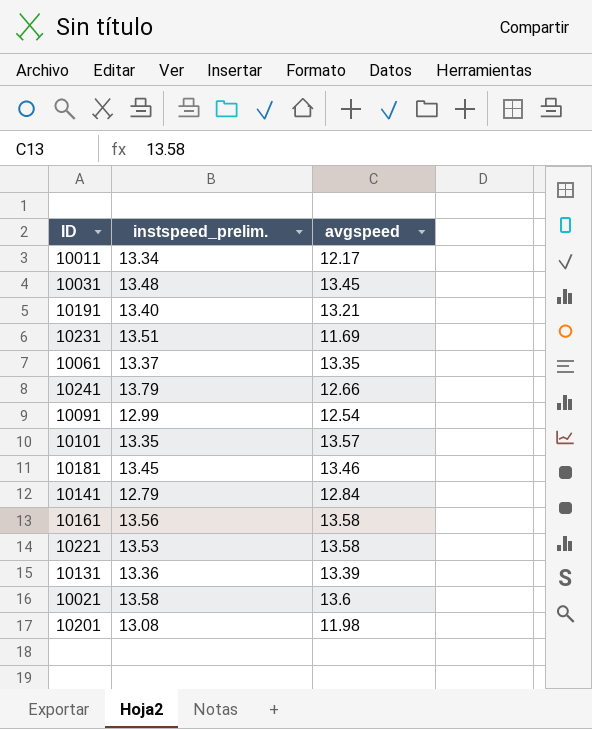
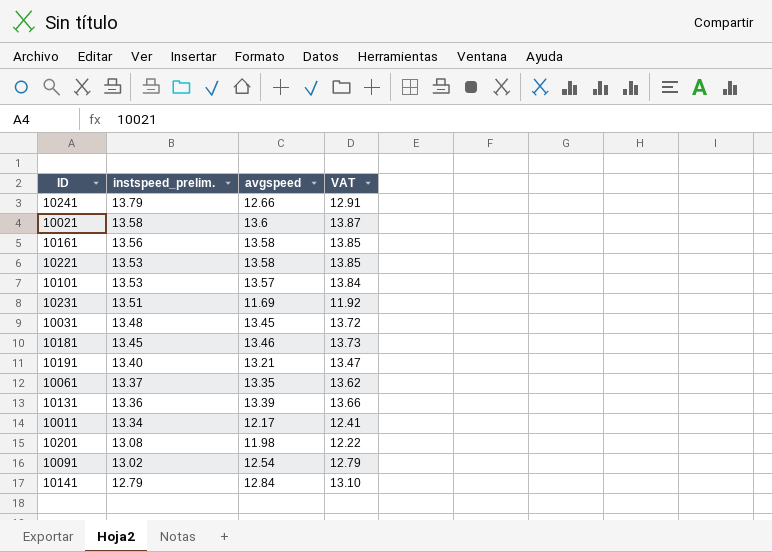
row order: none -> instspeed_prelim. descending
column VAT | formula: none -> [avgspeed] * 1.02
10101 | instspeed_prelim.: 13.35 -> 13.53
10091 | instspeed_prelim.: 12.99 -> 13.02

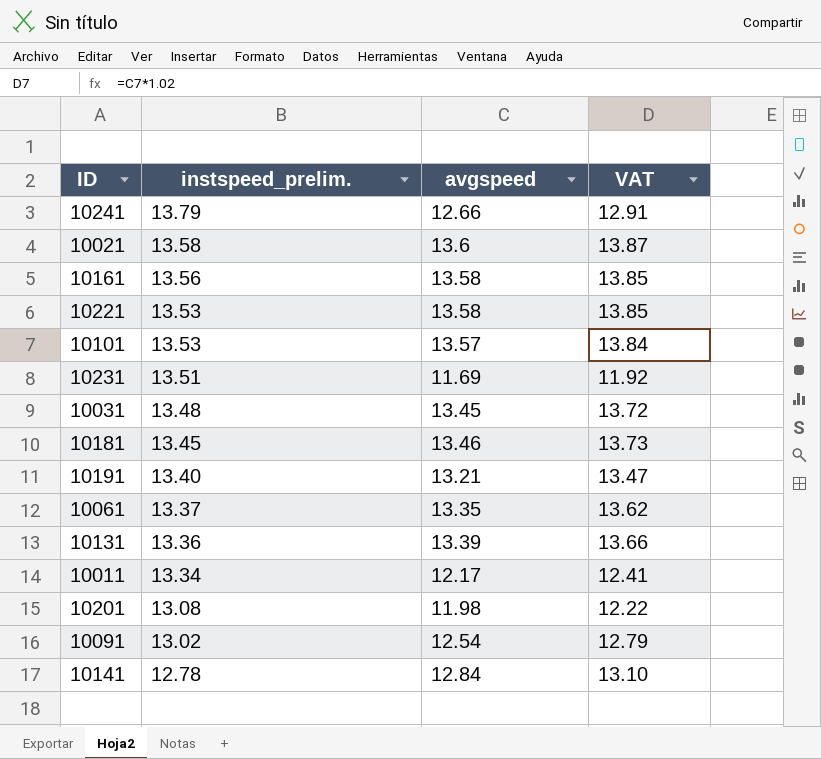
10141 | instspeed_prelim.: 12.79 -> 12.78

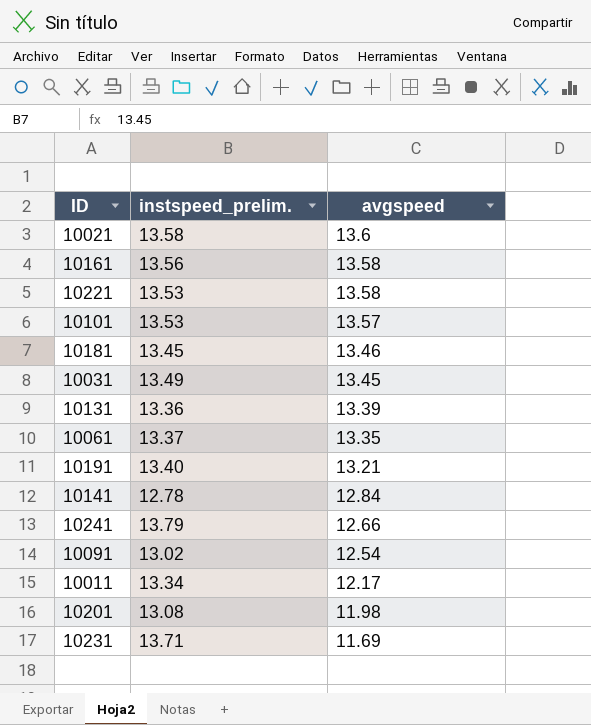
row order: instspeed_prelim. descending -> avgspeed descending
column VAT | formula: [avgspeed] * 1.02 -> none
10031 | instspeed_prelim.: 13.48 -> 13.49
10231 | instspeed_prelim.: 13.51 -> 13.71

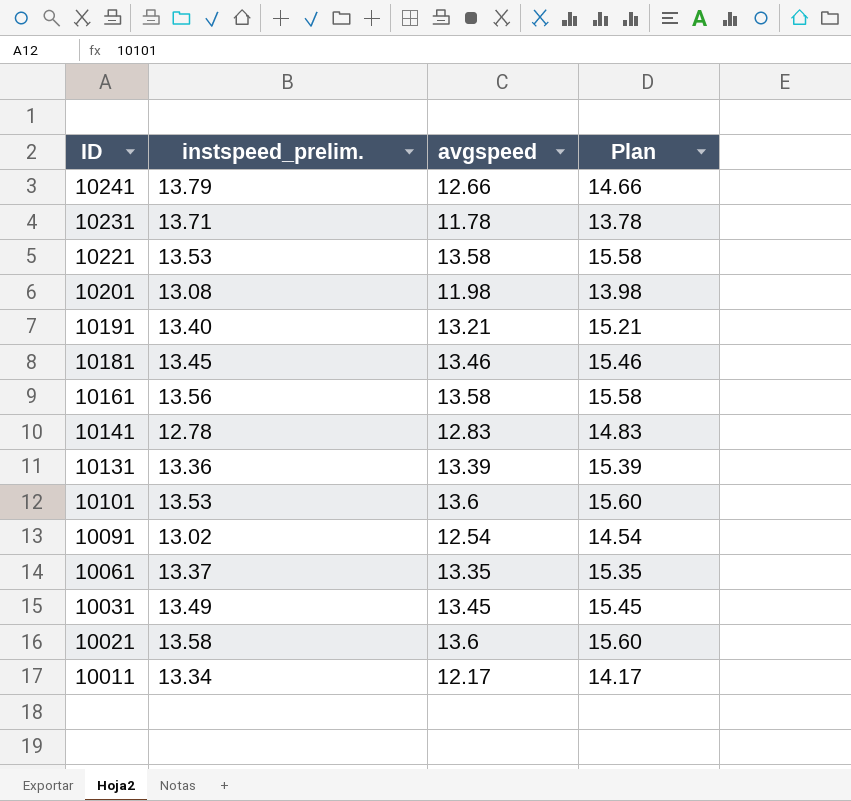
row order: avgspeed descending -> ID descending
column Plan | formula: none -> [avgspeed] + 2
10231 | avgspeed: 11.69 -> 11.78
10141 | avgspeed: 12.84 -> 12.83
10101 | avgspeed: 13.57 -> 13.6

